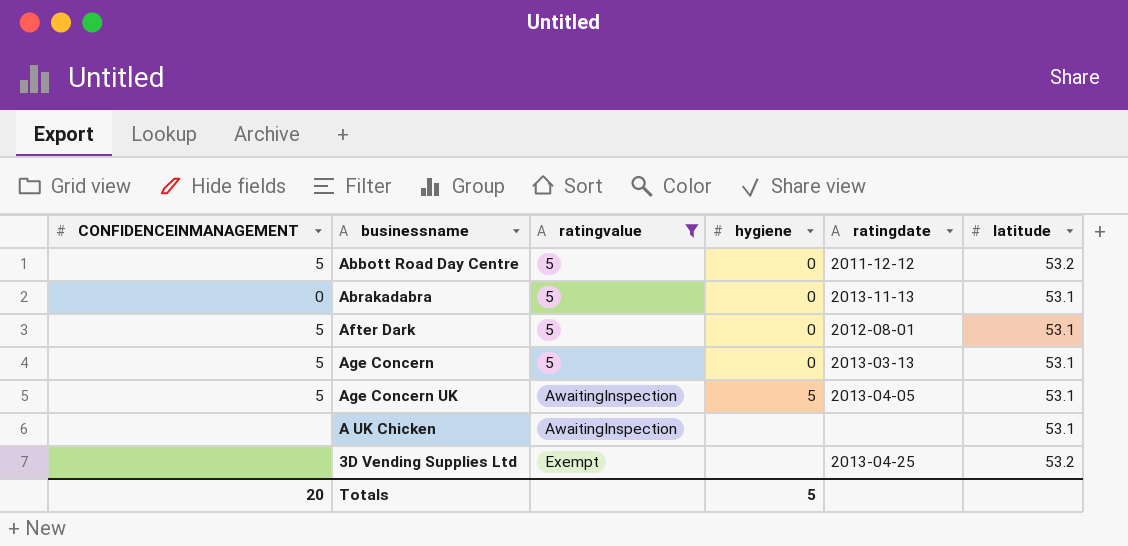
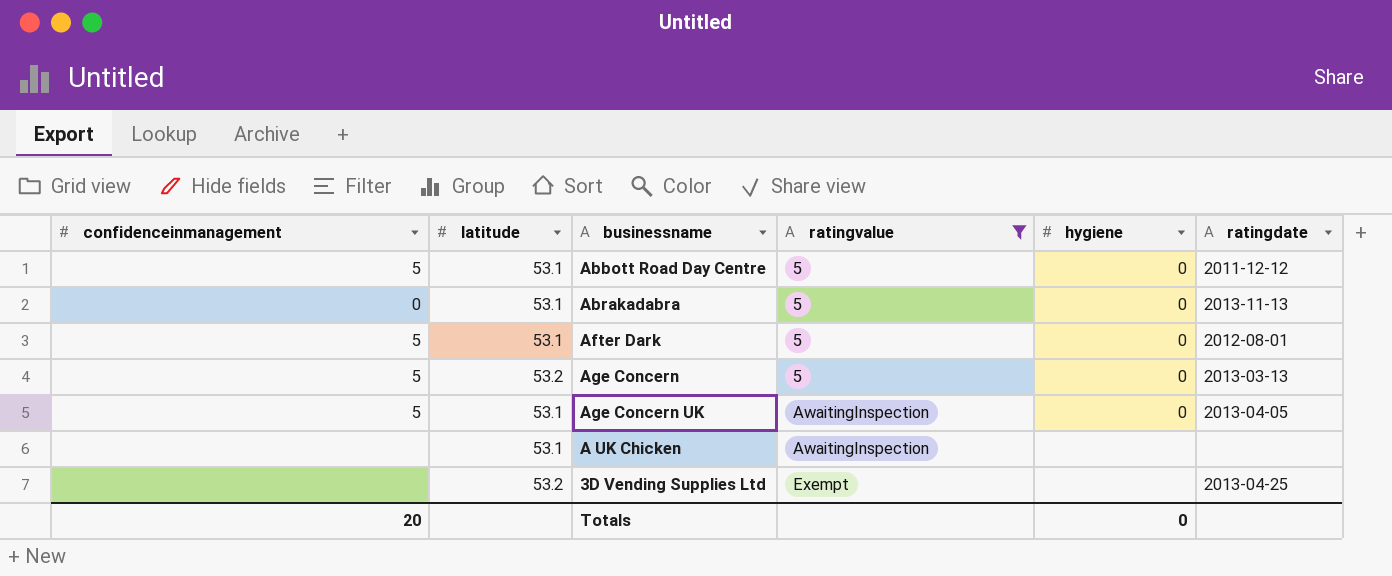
column name: CONFIDENCEINMANAGEMENT -> confidenceinmanagement
column latitude | position: 6 -> 2
Abbott Road Day Centre | latitude: 53.2 -> 53.1
Age Concern | latitude: 53.1 -> 53.2
Age Concern UK | hygiene: 5 -> 0
Totals | hygiene: 5 -> 0

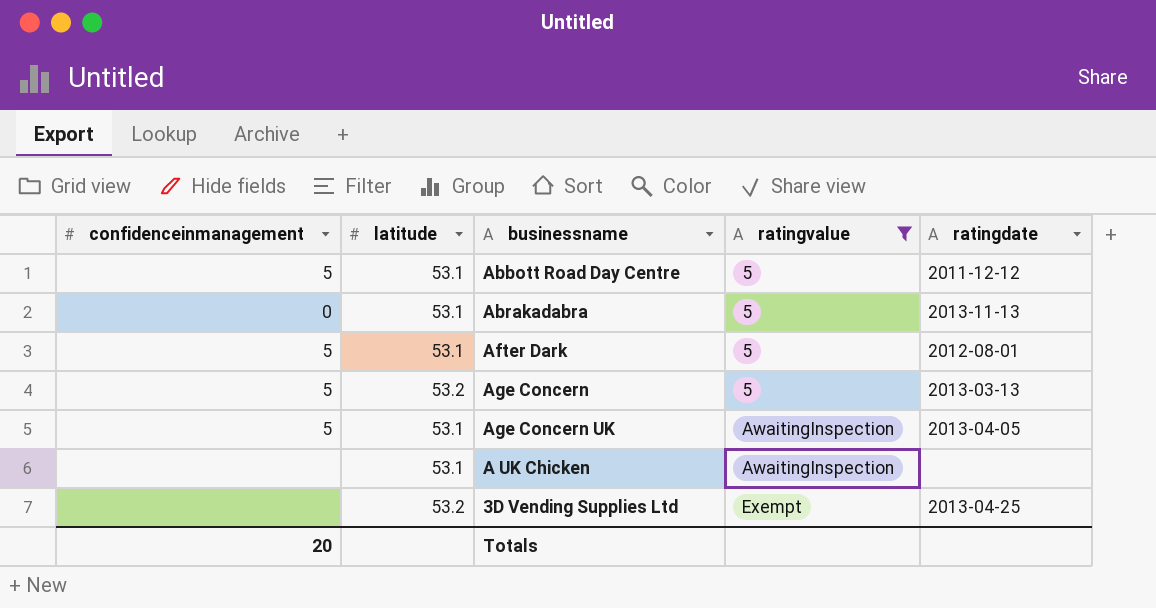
column hygiene | position: 5 -> none

